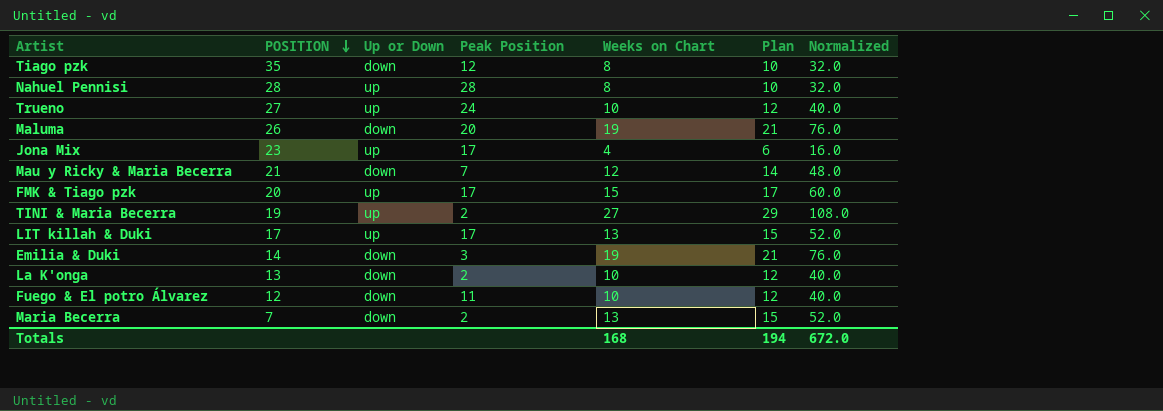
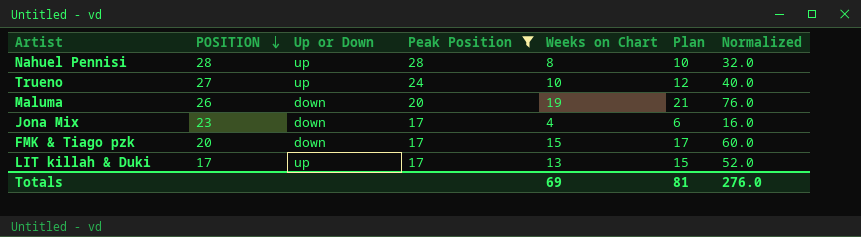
filter: none -> Peak Position >= 17
Jona Mix | Up or Down: up -> down
FMK & Tiago pzk | Up or Down: up -> down
Totals | Weeks on Chart: 168 -> 69
Totals | Plan: 194 -> 81
Totals | Normalized: 672.0 -> 276.0

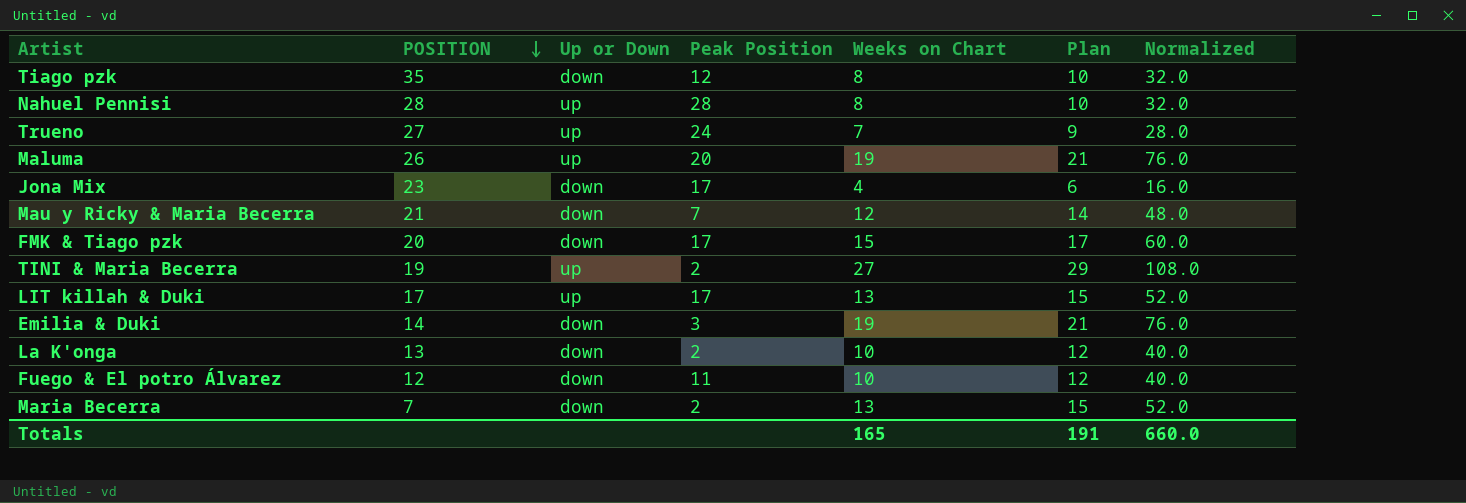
filter: Peak Position >= 17 -> none
Trueno | Weeks on Chart: 10 -> 7
Trueno | Plan: 12 -> 9
Trueno | Normalized: 40.0 -> 28.0
Maluma | Up or Down: down -> up
Totals | Weeks on Chart: 69 -> 165
Totals | Plan: 81 -> 191
Totals | Normalized: 276.0 -> 660.0

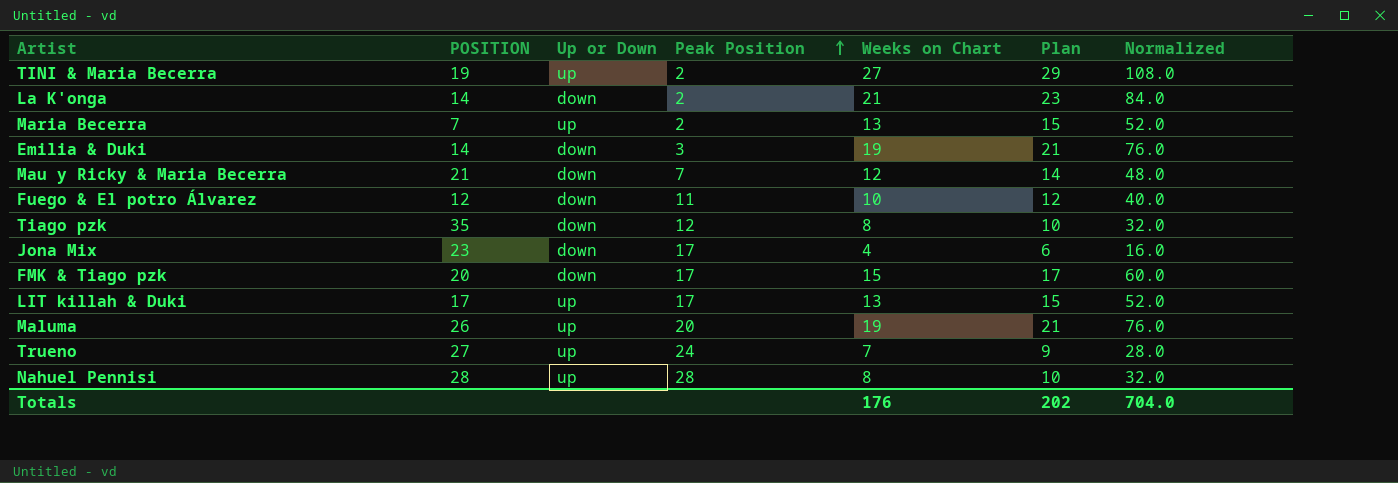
row order: POSITION descending -> Peak Position ascending
La K'onga | POSITION: 13 -> 14
La K'onga | Weeks on Chart: 10 -> 21
La K'onga | Plan: 12 -> 23
La K'onga | Normalized: 40.0 -> 84.0
Maria Becerra | Up or Down: down -> up
Totals | Weeks on Chart: 165 -> 176
Totals | Plan: 191 -> 202
Totals | Normalized: 660.0 -> 704.0

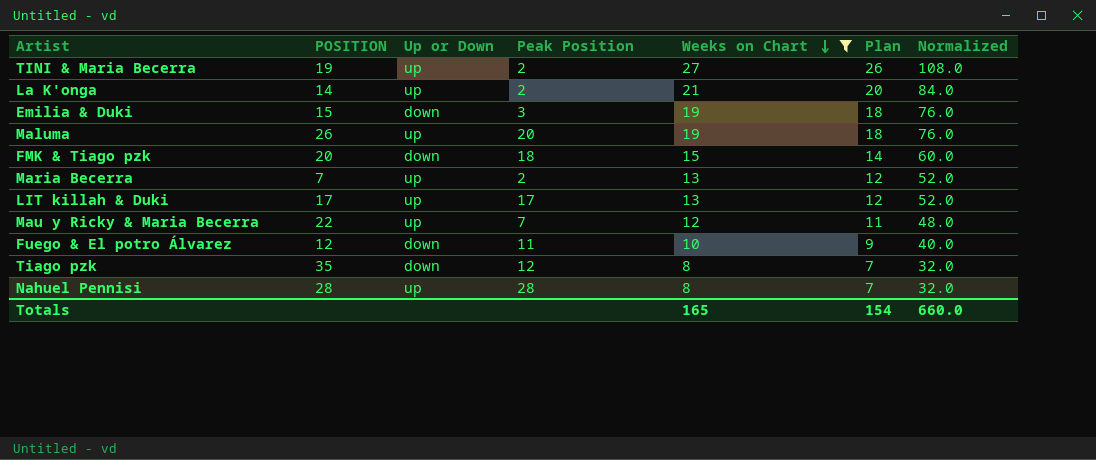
filter: none -> Weeks on Chart >= 8
row order: Peak Position ascending -> Weeks on Chart descending
column Plan | formula: [Weeks on Chart] + 2 -> [Weeks on Chart] - 1
La K'onga | Up or Down: down -> up
Emilia & Duki | POSITION: 14 -> 15
FMK & Tiago pzk | Peak Position: 17 -> 18
Mau y Ricky & Maria Becerra | POSITION: 21 -> 22
Mau y Ricky & Maria Becerra | Up or Down: down -> up
Totals | Weeks on Chart: 176 -> 165
Totals | Plan: 202 -> 154
Totals | Normalized: 704.0 -> 660.0

